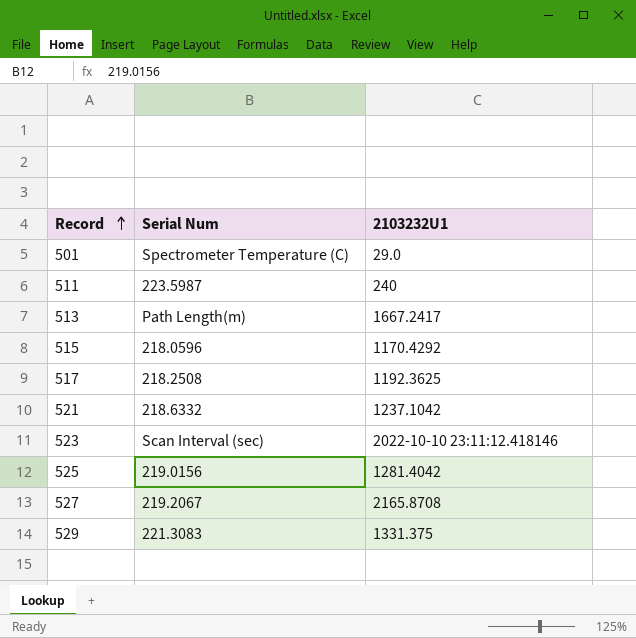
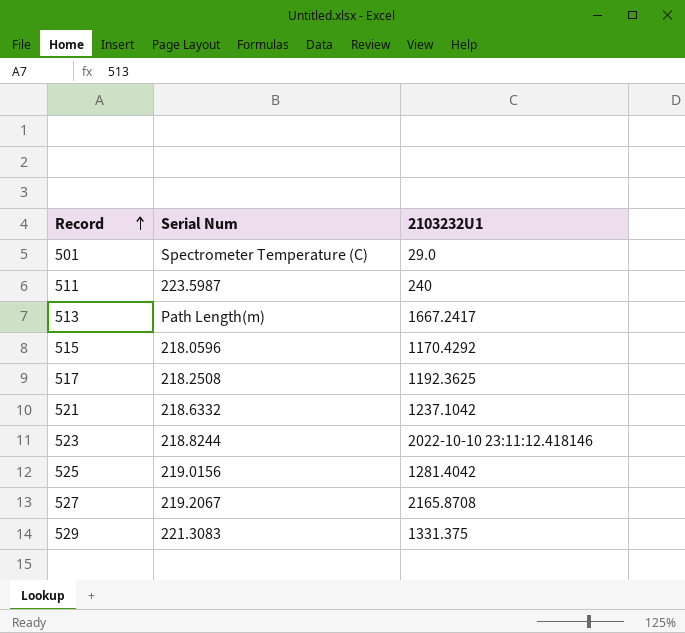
523 | Serial Num: Scan Interval (sec) -> 218.8244

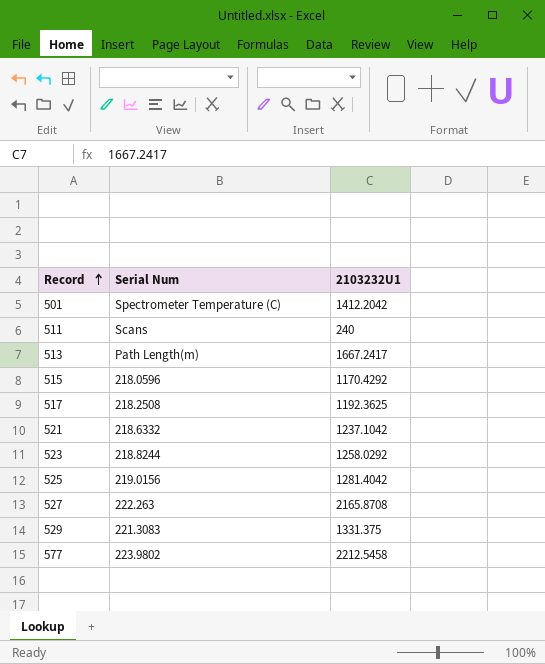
501 | 2103232U1: 29.0 -> 1412.2042
511 | Serial Num: 223.5987 -> Scans
523 | 2103232U1: 2022-10-10 23:11:12.418146 -> 1258.0292
527 | Serial Num: 219.2067 -> 222.263
row 577: none -> 223.9802 | 2212.5458

